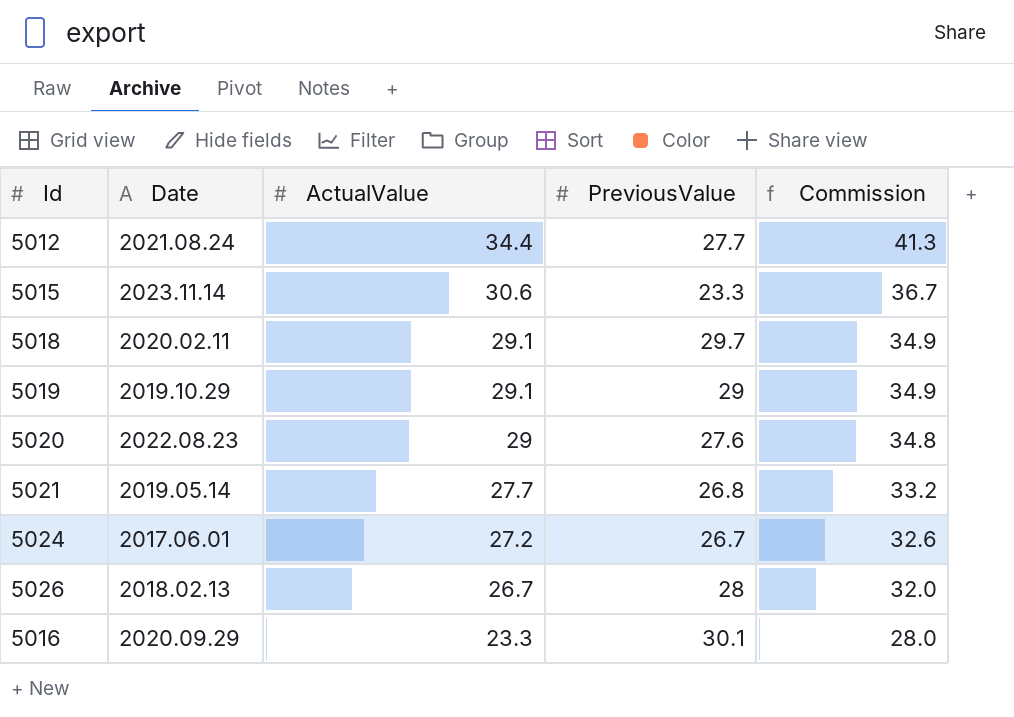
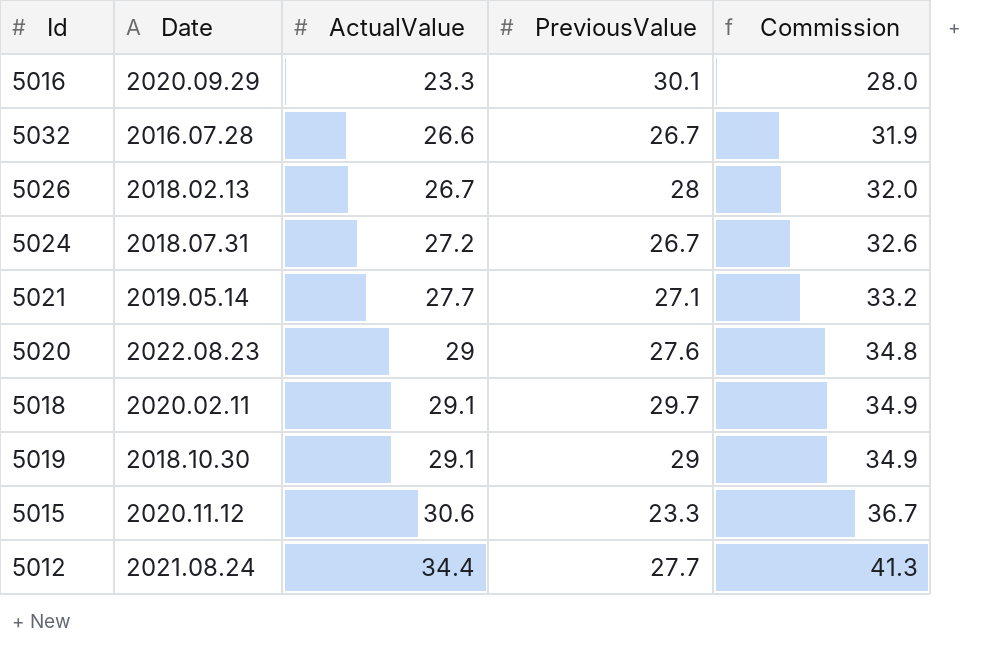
row order: ActualValue descending -> ActualValue ascending
row 5032: none -> 2016.07.28 | 26.6 | 26.7 | 31.9
5024 | Date: 2017.06.01 -> 2018.07.31
5021 | PreviousValue: 26.8 -> 27.1
5019 | Date: 2019.10.29 -> 2018.10.30
5015 | Date: 2023.11.14 -> 2020.11.12

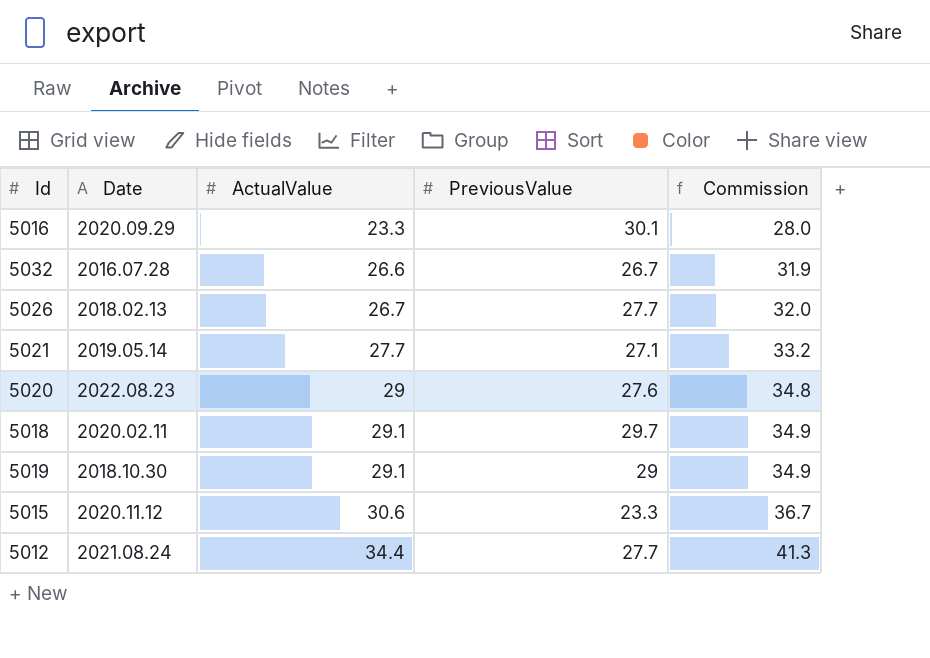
row 5024: 2018.07.31 | 27.2 | 26.7 | 32.6 -> none
5026 | PreviousValue: 28 -> 27.7

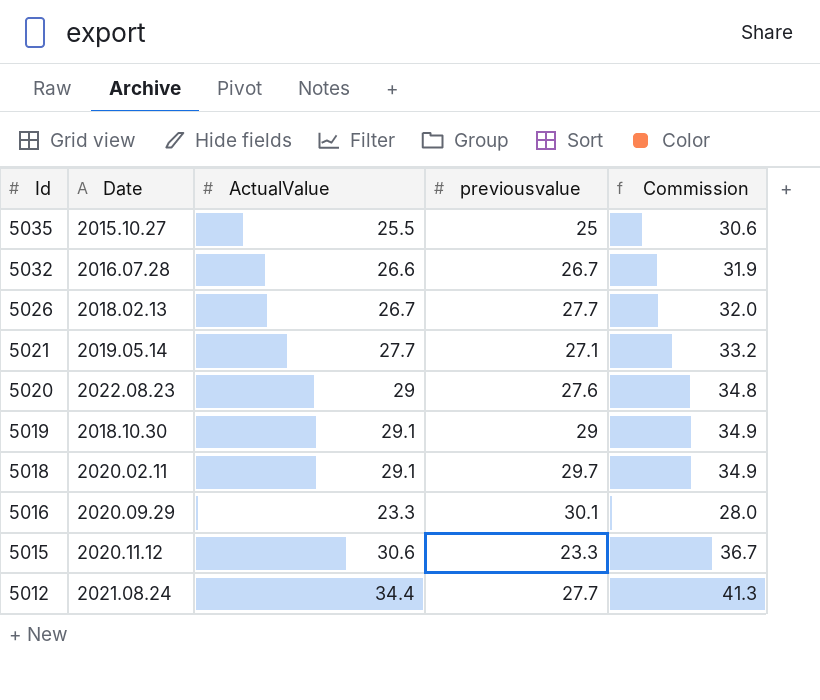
row order: ActualValue ascending -> Id descending
column name: PreviousValue -> previousvalue
row 5035: none -> 2015.10.27 | 25.5 | 25 | 30.6

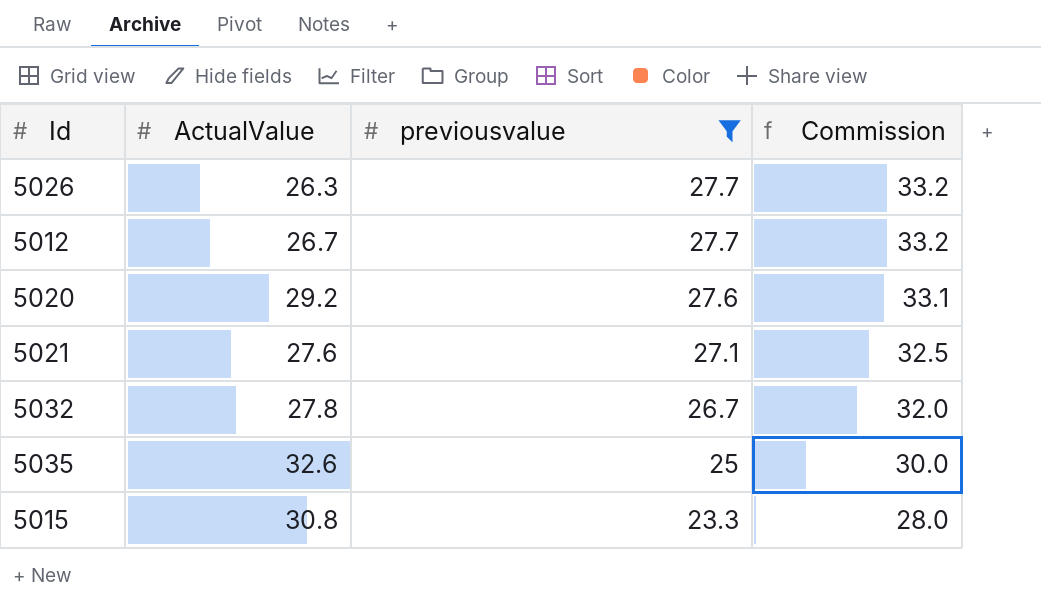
filter: none -> previousvalue <= 27.7
row order: Id descending -> previousvalue descending
column Date | position: 2 -> none
column Commission | formula: [ActualValue] * 1.2 -> [previousvalue] * 1.2
5026 | ActualValue: 26.7 -> 26.3
5012 | ActualValue: 34.4 -> 26.7
5020 | ActualValue: 29 -> 29.2
5021 | ActualValue: 27.7 -> 27.6
5032 | ActualValue: 26.6 -> 27.8
5035 | ActualValue: 25.5 -> 32.6
5015 | ActualValue: 30.6 -> 30.8

